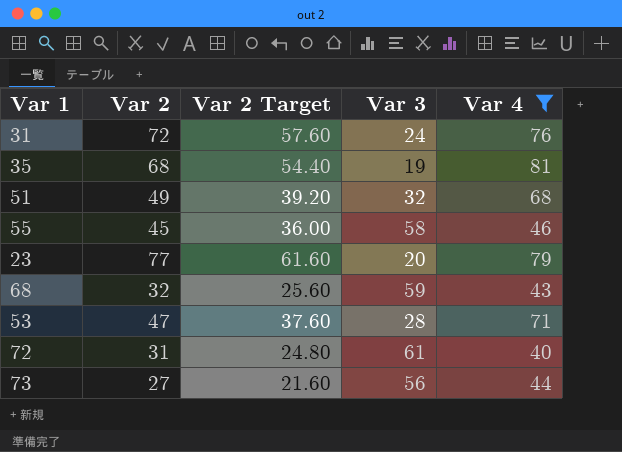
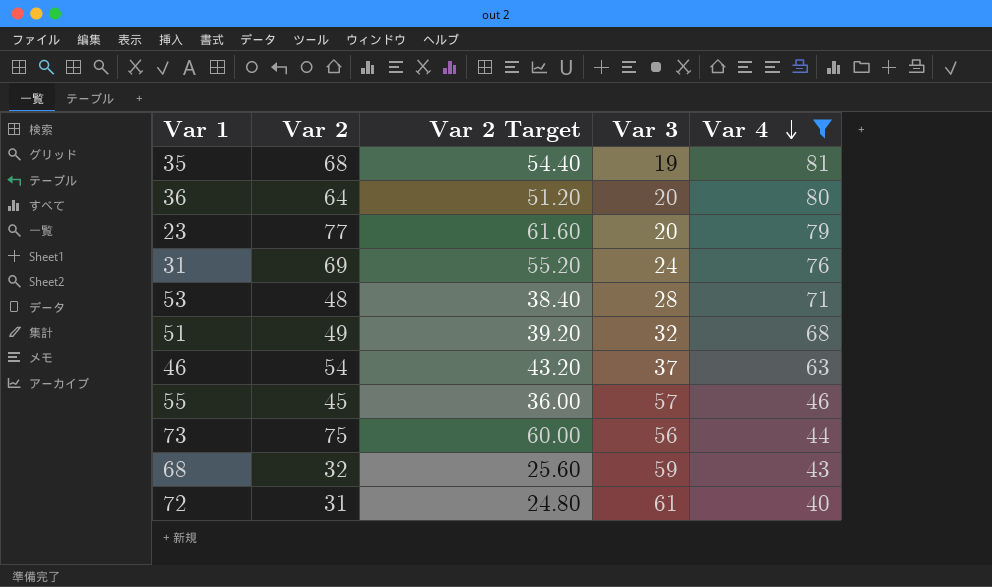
row order: none -> Var 4 descending
row 36: none -> 64 | 51.20 | 20 | 80
31 | Var 2: 72 -> 69
31 | Var 2 Target: 57.60 -> 55.20
53 | Var 2: 47 -> 48
53 | Var 2 Target: 37.60 -> 38.40
row 46: none -> 54 | 43.20 | 37 | 63
55 | Var 3: 58 -> 57
73 | Var 2: 27 -> 75
73 | Var 2 Target: 21.60 -> 60.00

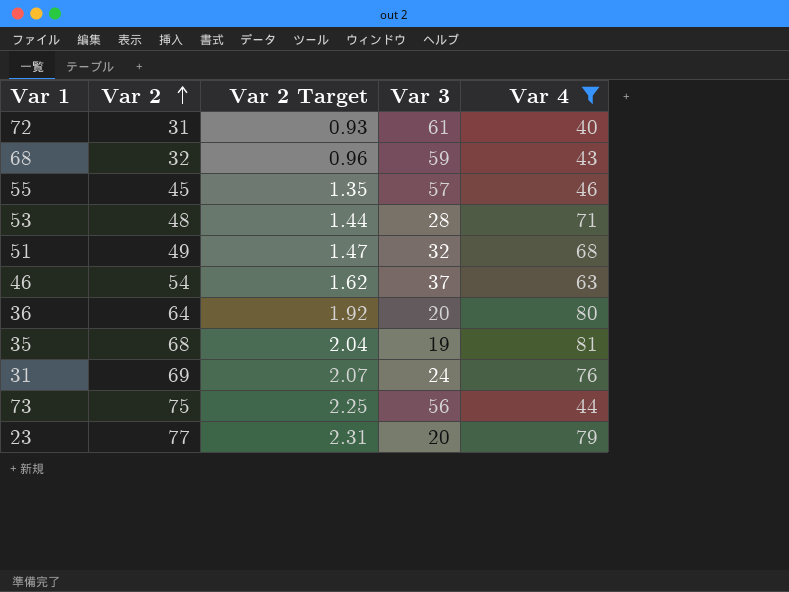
row order: Var 4 descending -> Var 2 ascending
column Var 2 Target | formula: [Var 2] * 0.8 -> [Var 2] * 0.03

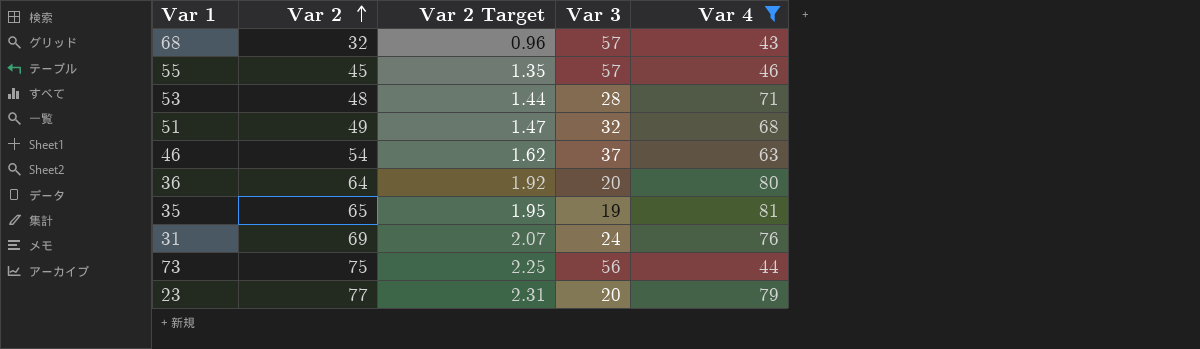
row 72: 31 | 0.93 | 61 | 40 -> none
68 | Var 3: 59 -> 57
35 | Var 2: 68 -> 65
35 | Var 2 Target: 2.04 -> 1.95

